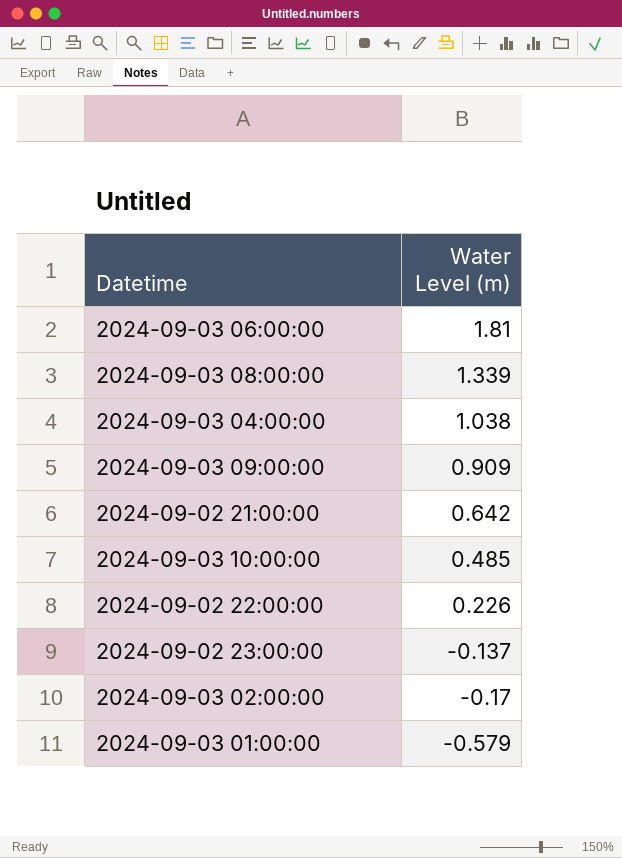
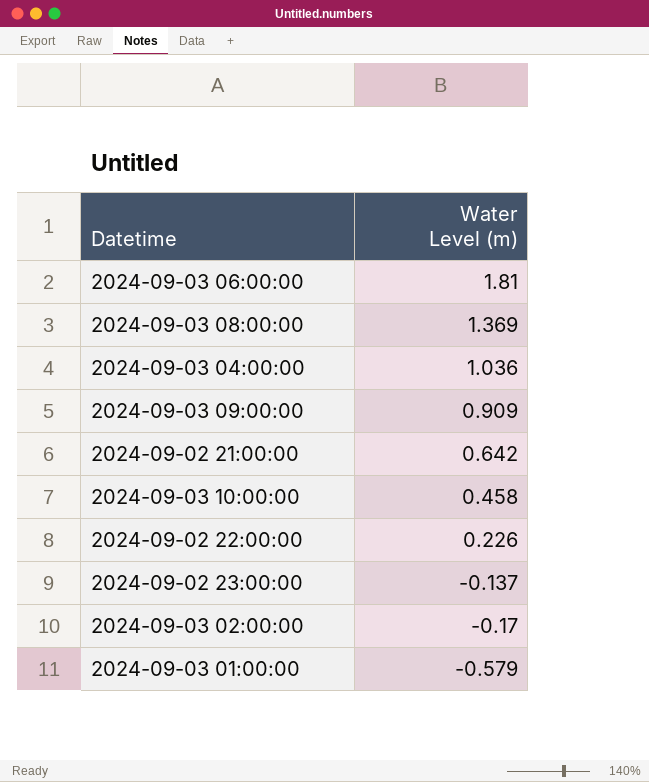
2024-09-03 08:00:00 | Water Level (m): 1.339 -> 1.369
2024-09-03 04:00:00 | Water Level (m): 1.038 -> 1.036
2024-09-03 10:00:00 | Water Level (m): 0.485 -> 0.458

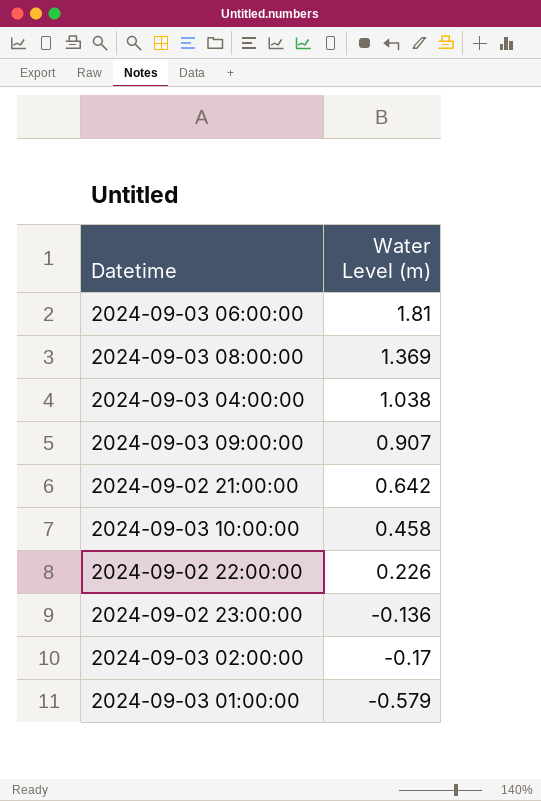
2024-09-03 04:00:00 | Water Level (m): 1.036 -> 1.038
2024-09-03 09:00:00 | Water Level (m): 0.909 -> 0.907
2024-09-02 23:00:00 | Water Level (m): -0.137 -> -0.136

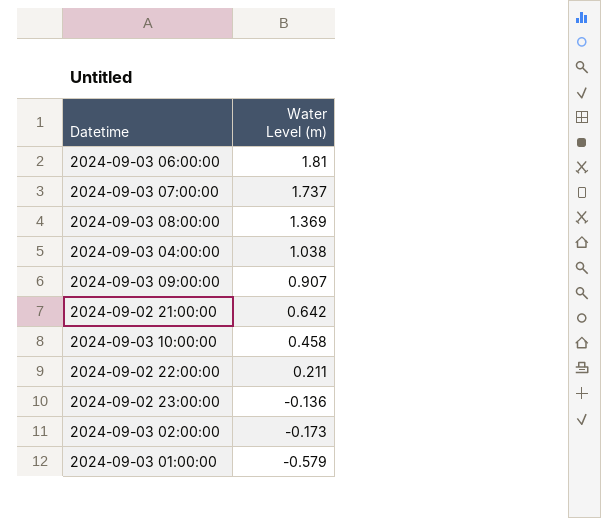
row 2024-09-03 07:00:00: none -> 1.737
2024-09-02 22:00:00 | Water Level (m): 0.226 -> 0.211
2024-09-03 02:00:00 | Water Level (m): -0.17 -> -0.173

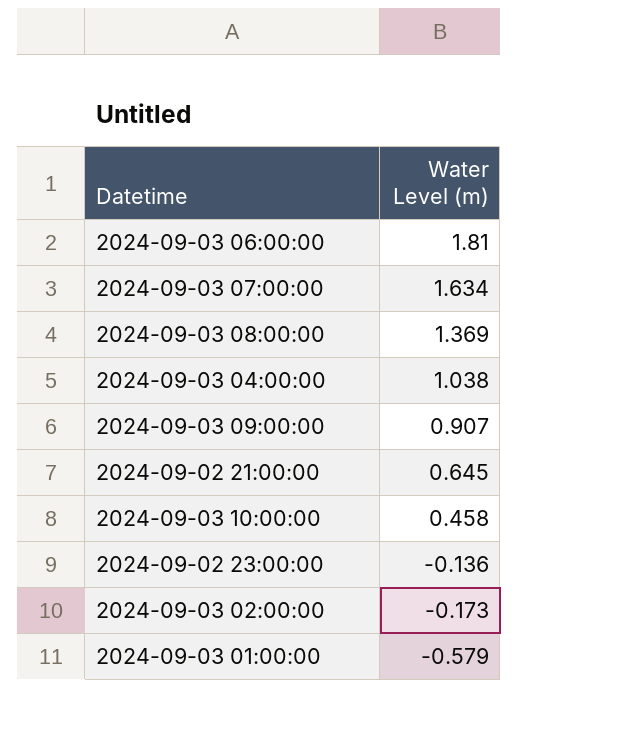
row 2024-09-02 22:00:00: 0.211 -> none
2024-09-03 07:00:00 | Water Level (m): 1.737 -> 1.634
2024-09-02 21:00:00 | Water Level (m): 0.642 -> 0.645

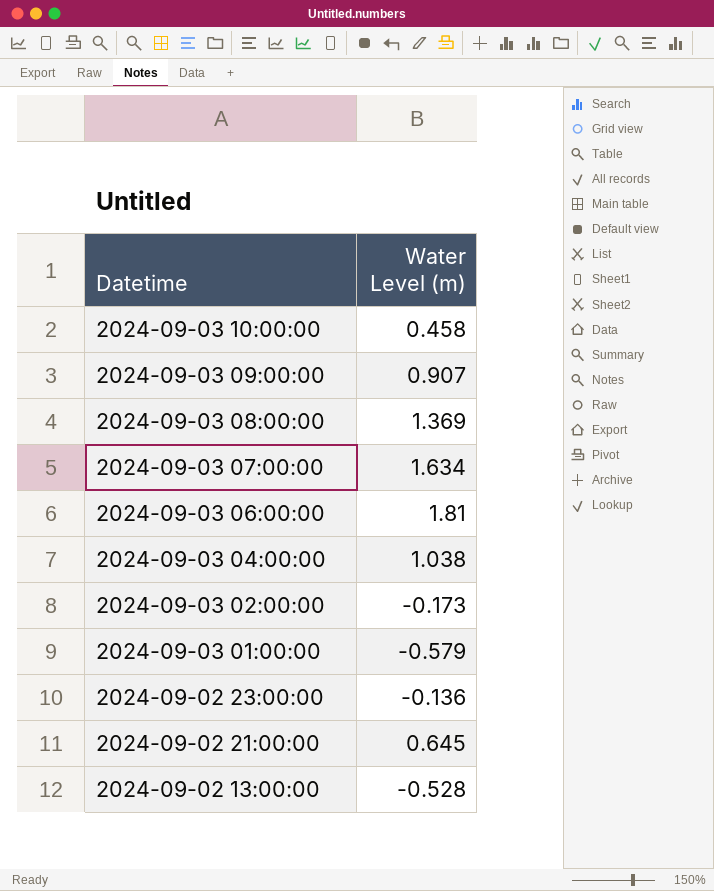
row order: Water Level (m) descending -> Datetime descending
row 2024-09-02 13:00:00: none -> -0.528

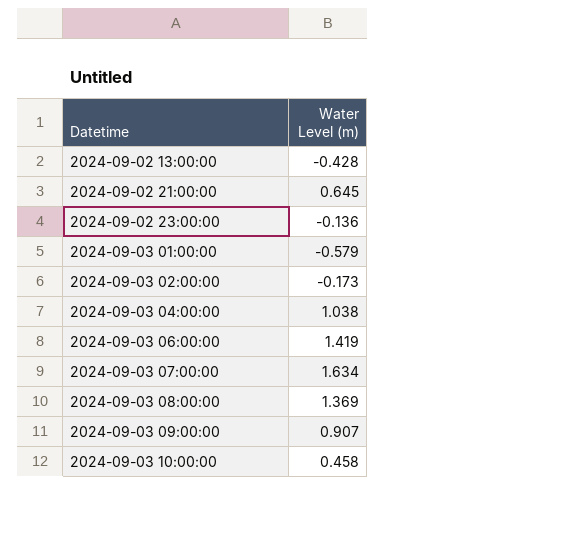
row order: Datetime descending -> Datetime ascending
2024-09-02 13:00:00 | Water Level (m): -0.528 -> -0.428
2024-09-03 06:00:00 | Water Level (m): 1.81 -> 1.419

